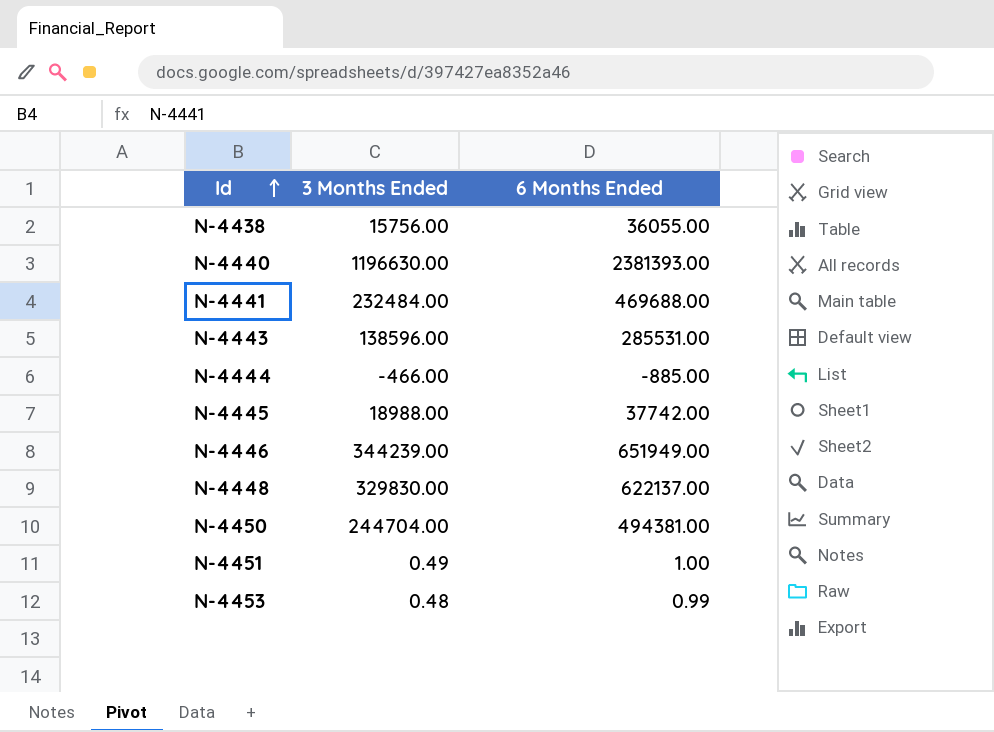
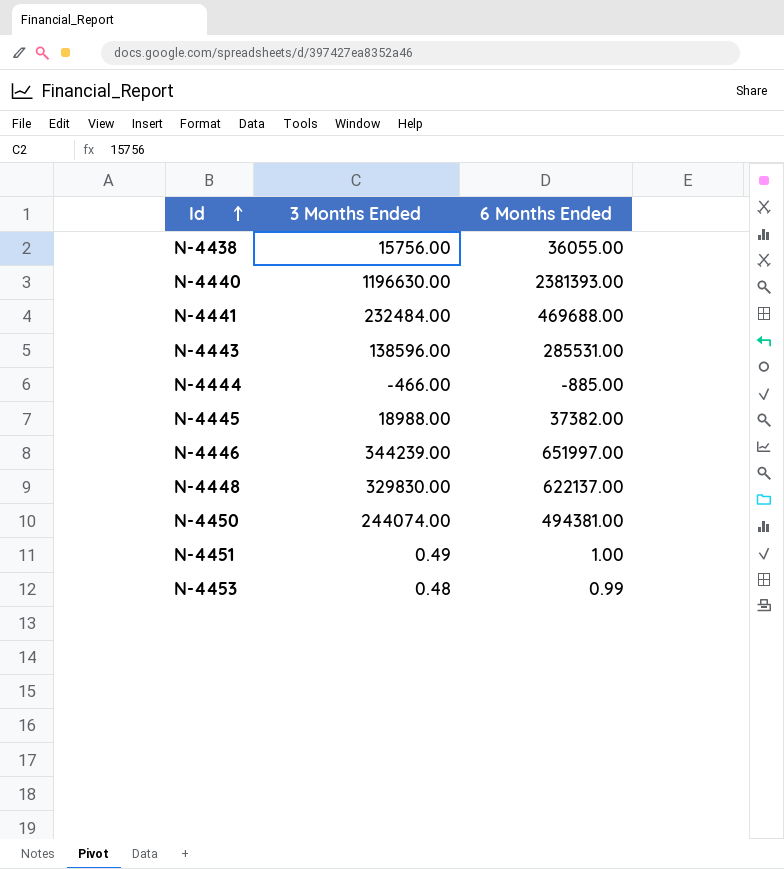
N-4445 | 6 Months Ended: 37742.00 -> 37382.00
N-4446 | 6 Months Ended: 651949.00 -> 651997.00
N-4450 | 3 Months Ended: 244704.00 -> 244074.00

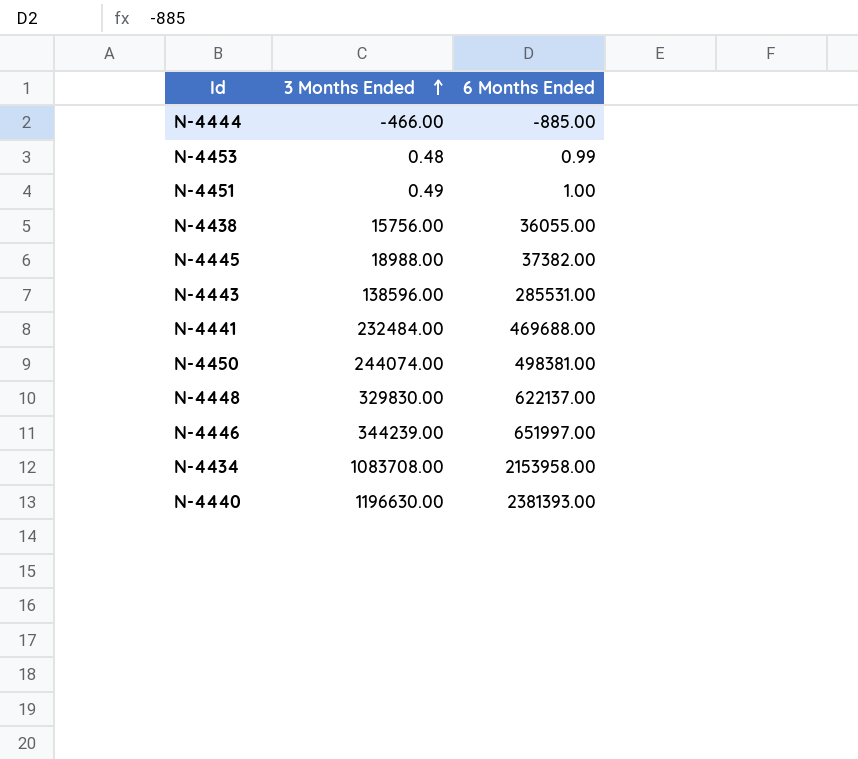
row order: Id ascending -> 3 Months Ended ascending
N-4450 | 6 Months Ended: 494381.00 -> 498381.00
row N-4434: none -> 1083708.00 | 2153958.00

